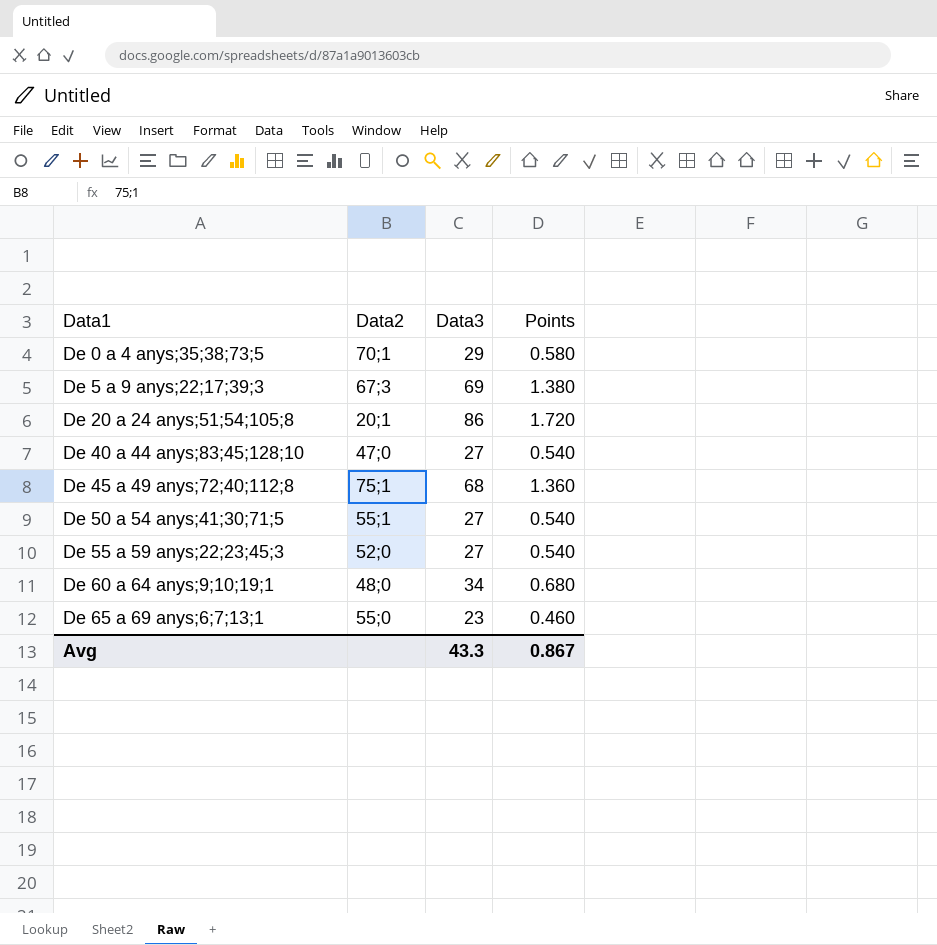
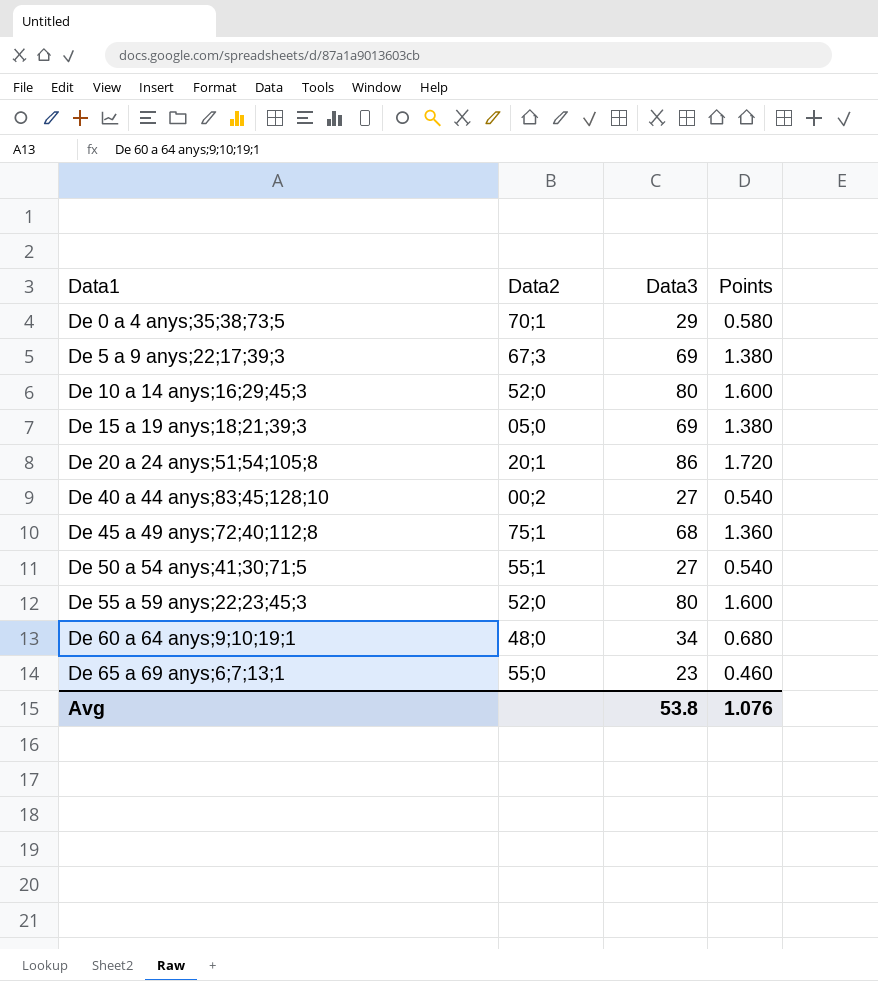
row De 10 a 14 anys;16;29;45;3: none -> 52;0 | 80 | 1.600
row De 15 a 19 anys;18;21;39;3: none -> 05;0 | 69 | 1.380
De 40 a 44 anys;83;45;128;10 | Data2: 47;0 -> 00;2
De 55 a 59 anys;22;23;45;3 | Data3: 27 -> 80
De 55 a 59 anys;22;23;45;3 | Points: 0.540 -> 1.600
Avg | Data3: 43.3 -> 53.8
Avg | Points: 0.867 -> 1.076

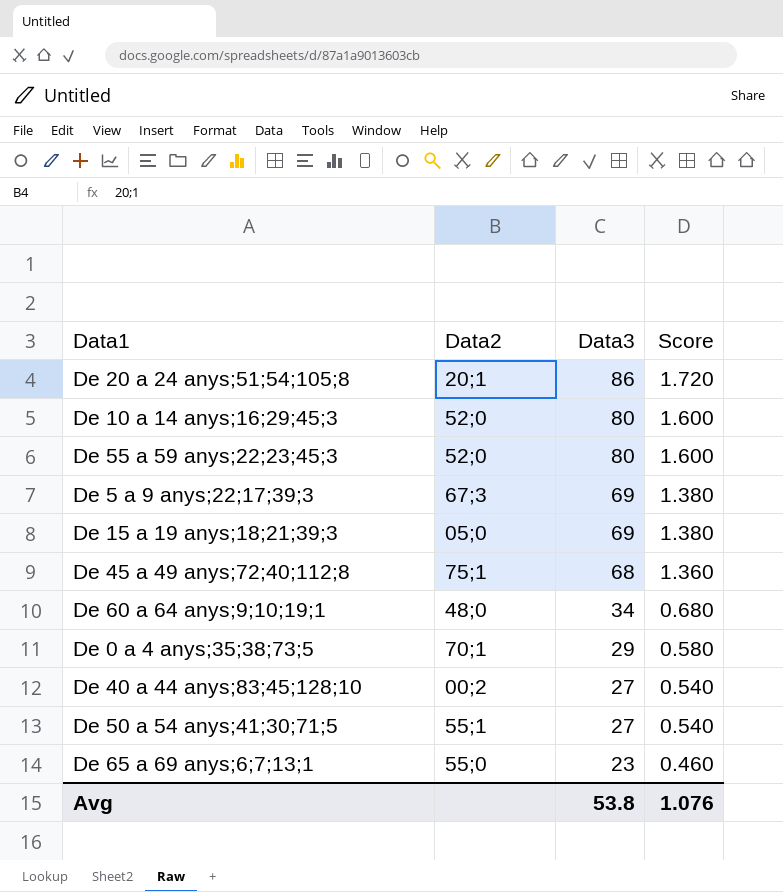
row order: Data1 ascending -> Data3 descending
column name: Points -> Score

